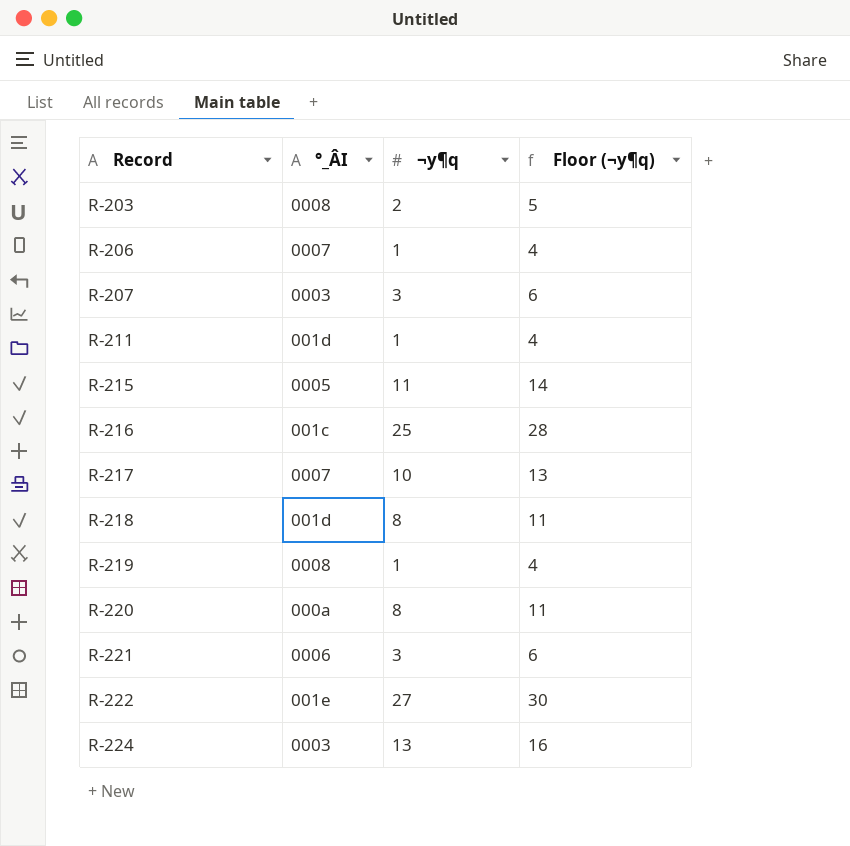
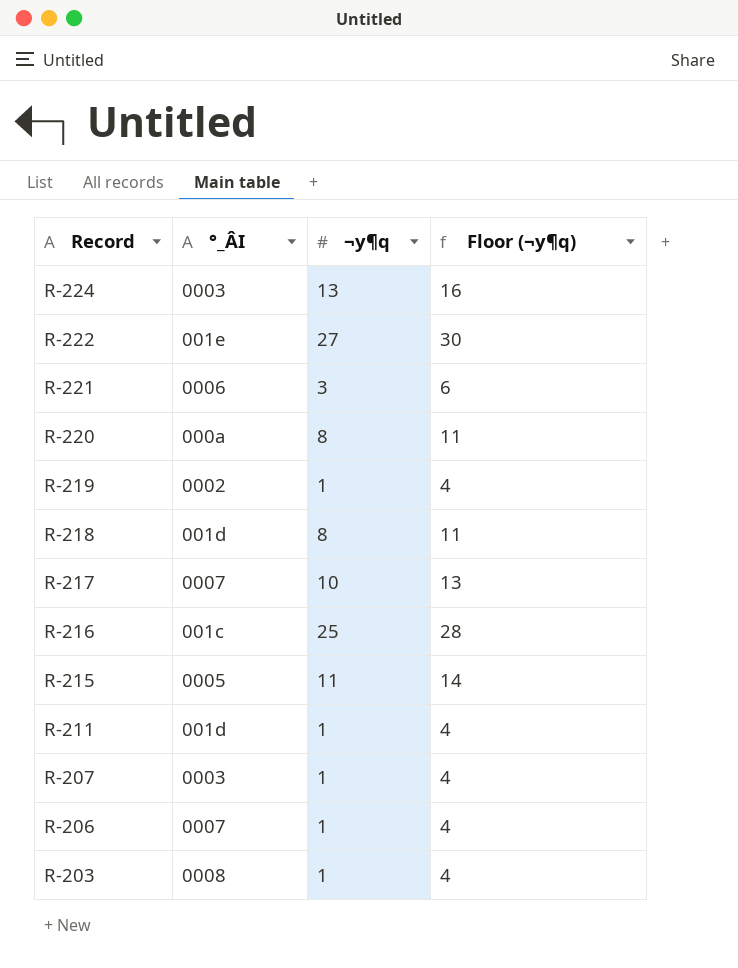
row order: Record ascending -> Record descending
R-219 | °_ÂI: 0008 -> 0002
R-207 | ¬y¶q: 3 -> 1
R-207 | Floor (¬y¶q): 6 -> 4
R-203 | ¬y¶q: 2 -> 1
R-203 | Floor (¬y¶q): 5 -> 4

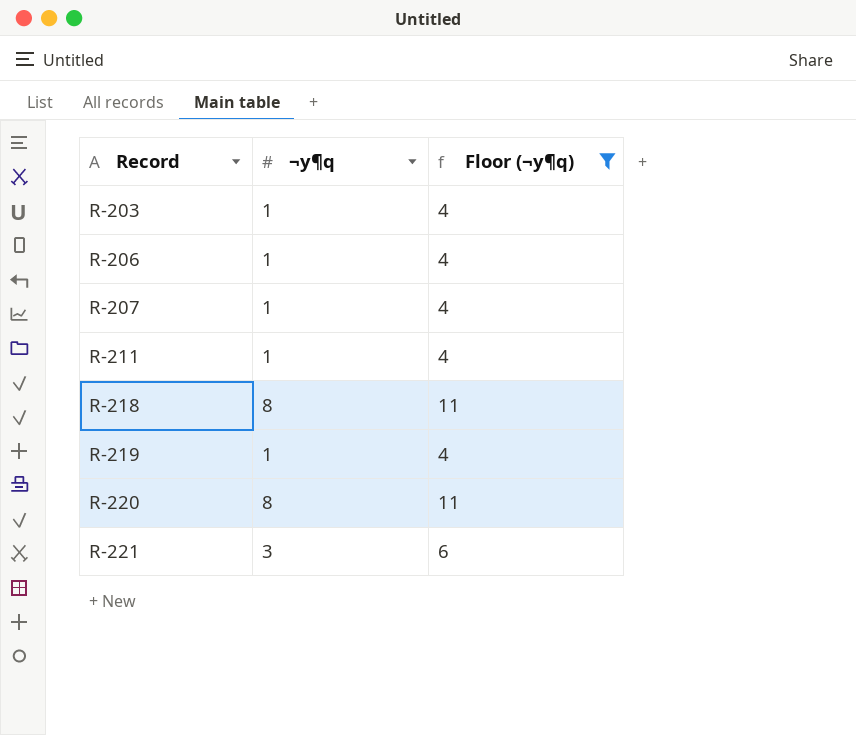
filter: none -> Floor (¬y¶q) <= 11
row order: Record descending -> Record ascending
column °_ÂI | position: 2 -> none

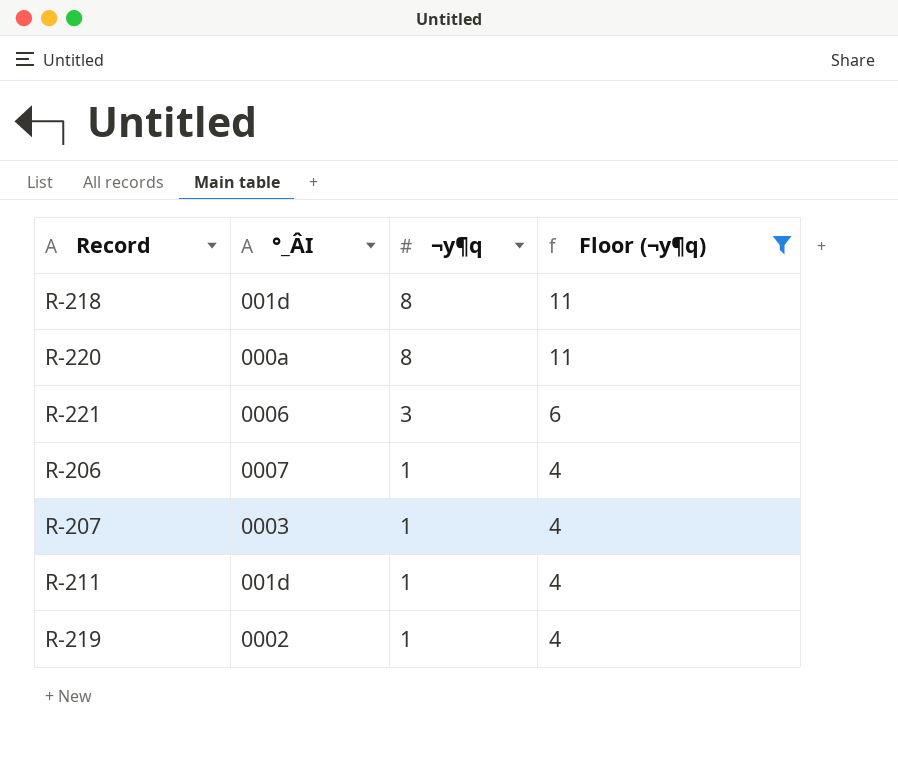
row order: Record ascending -> ¬y¶q descending
column °_ÂI | position: none -> 2
row R-203: 1 | 4 -> none

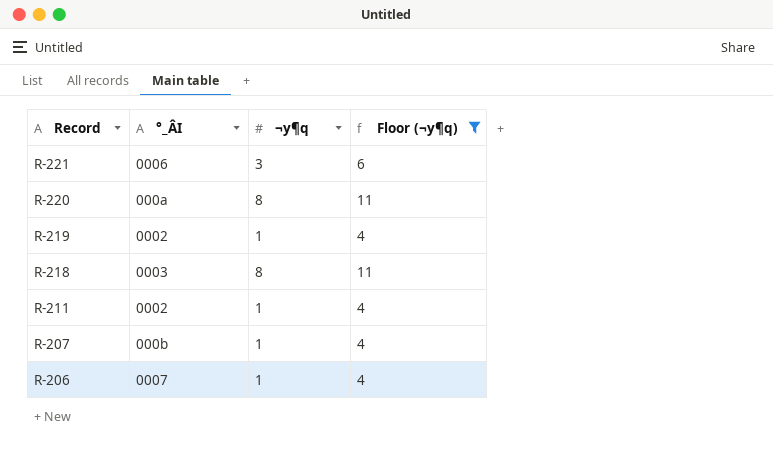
row order: ¬y¶q descending -> Record descending
R-218 | °_ÂI: 001d -> 0003
R-211 | °_ÂI: 001d -> 0002
R-207 | °_ÂI: 0003 -> 000b

